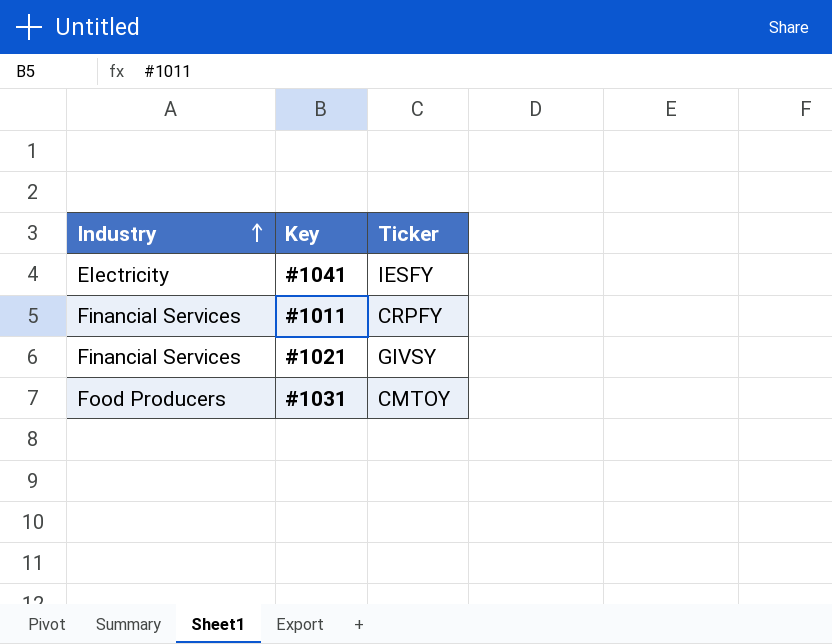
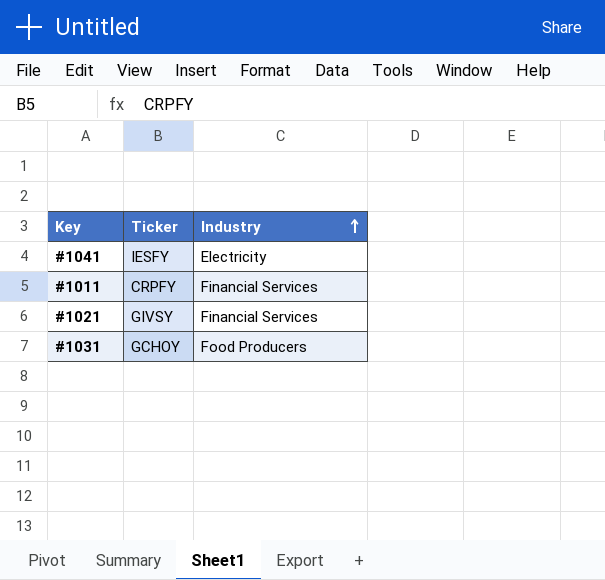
column Industry | position: 1 -> 3
#1031 | Ticker: CMTOY -> GCHOY

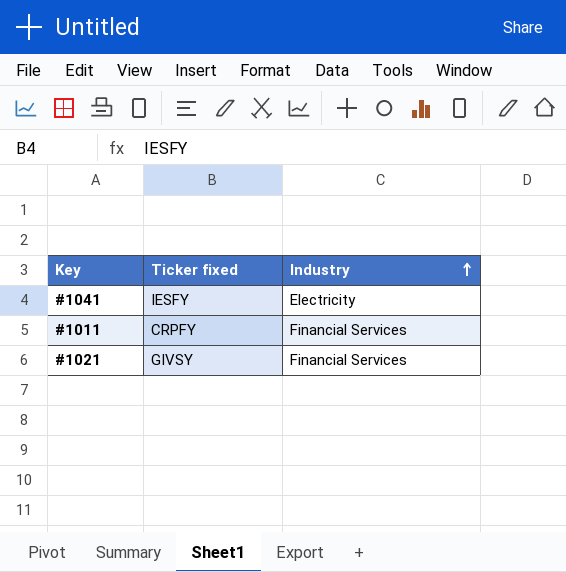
column name: Ticker -> Ticker fixed
row #1031: GCHOY | Food Producers -> none

